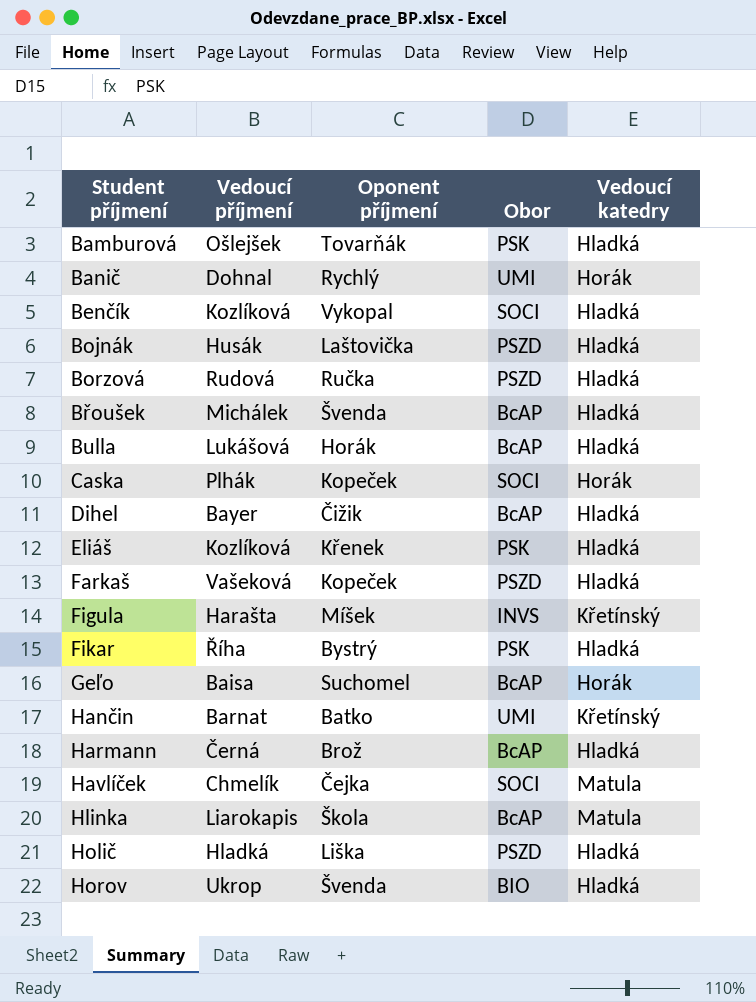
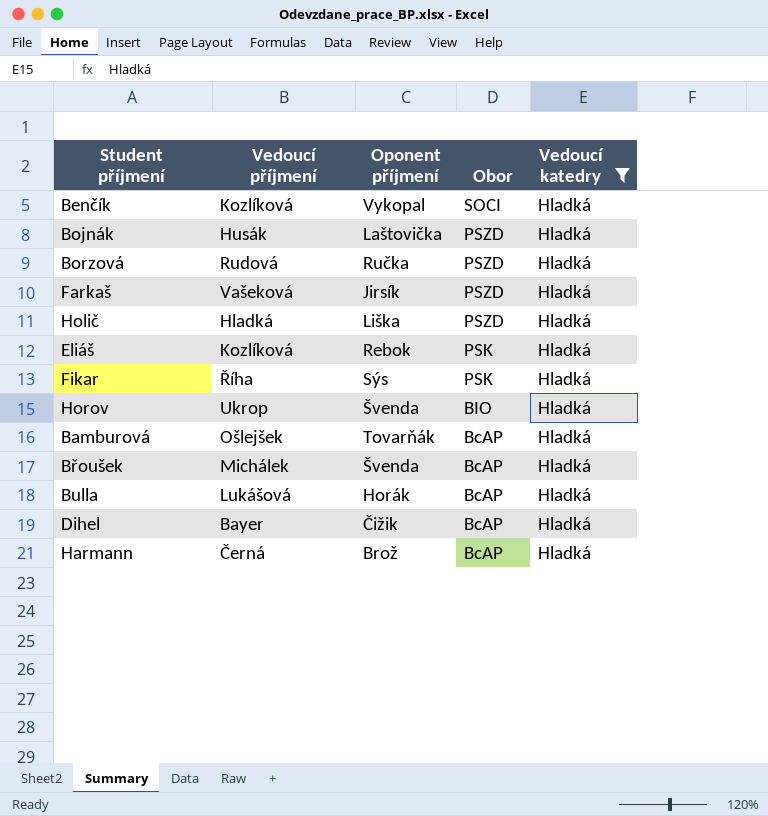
filter: none -> Vedoucí katedry = Hladká
row order: Student příjmení ascending -> Obor descending
Farkaš | Oponent příjmení: Kopeček -> Jirsík
Eliáš | Oponent příjmení: Křenek -> Rebok
Fikar | Oponent příjmení: Bystrý -> Sýs
Bamburová | Obor: PSK -> BcAP

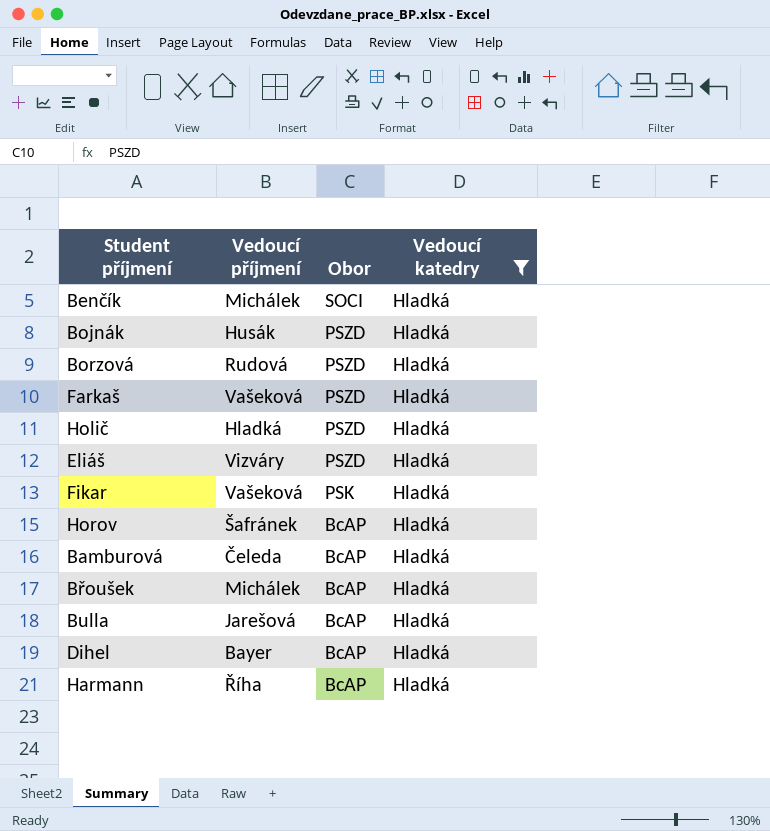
column Oponent příjmení | position: 3 -> none
Benčík | Vedoucí příjmení: Kozlíková -> Michálek
Eliáš | Vedoucí příjmení: Kozlíková -> Vizváry
Eliáš | Obor: PSK -> PSZD
Fikar | Vedoucí příjmení: Říha -> Vašeková
Horov | Vedoucí příjmení: Ukrop -> Šafránek
Horov | Obor: BIO -> BcAP
Bamburová | Vedoucí příjmení: Ošlejšek -> Čeleda
Bulla | Vedoucí příjmení: Lukášová -> Jarešová
Harmann | Vedoucí příjmení: Černá -> Říha

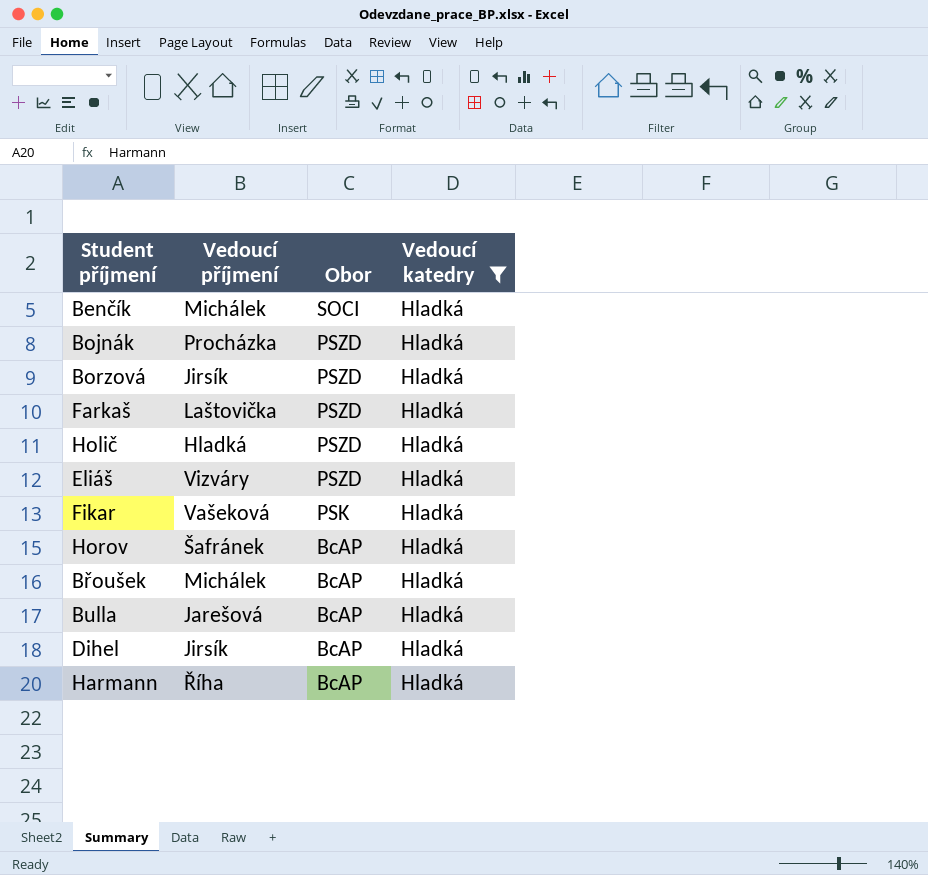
row Bamburová: Čeleda | BcAP | Hladká -> none
Bojnák | Vedoucí příjmení: Husák -> Procházka
Borzová | Vedoucí příjmení: Rudová -> Jirsík
Farkaš | Vedoucí příjmení: Vašeková -> Laštovička
Dihel | Vedoucí příjmení: Bayer -> Jirsík

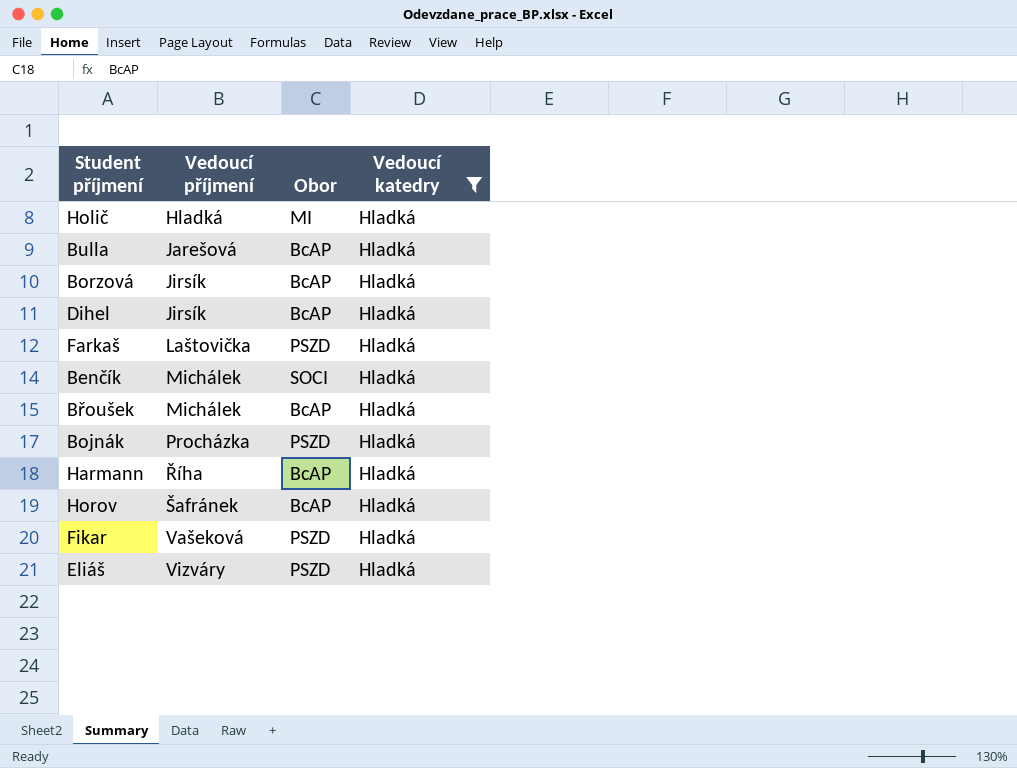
row order: Obor descending -> Vedoucí příjmení ascending
Holič | Obor: PSZD -> MI
Borzová | Obor: PSZD -> BcAP
Fikar | Obor: PSK -> PSZD

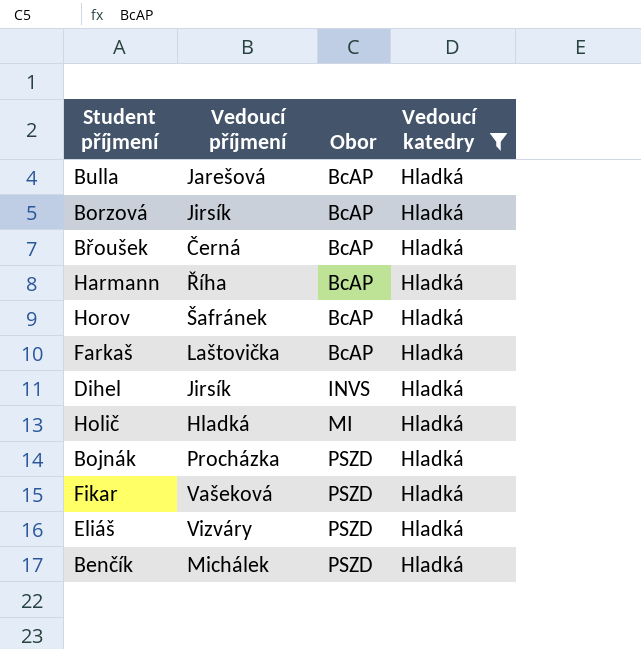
row order: Vedoucí příjmení ascending -> Obor ascending
Břoušek | Vedoucí příjmení: Michálek -> Černá
Farkaš | Obor: PSZD -> BcAP
Dihel | Obor: BcAP -> INVS
Benčík | Obor: SOCI -> PSZD

